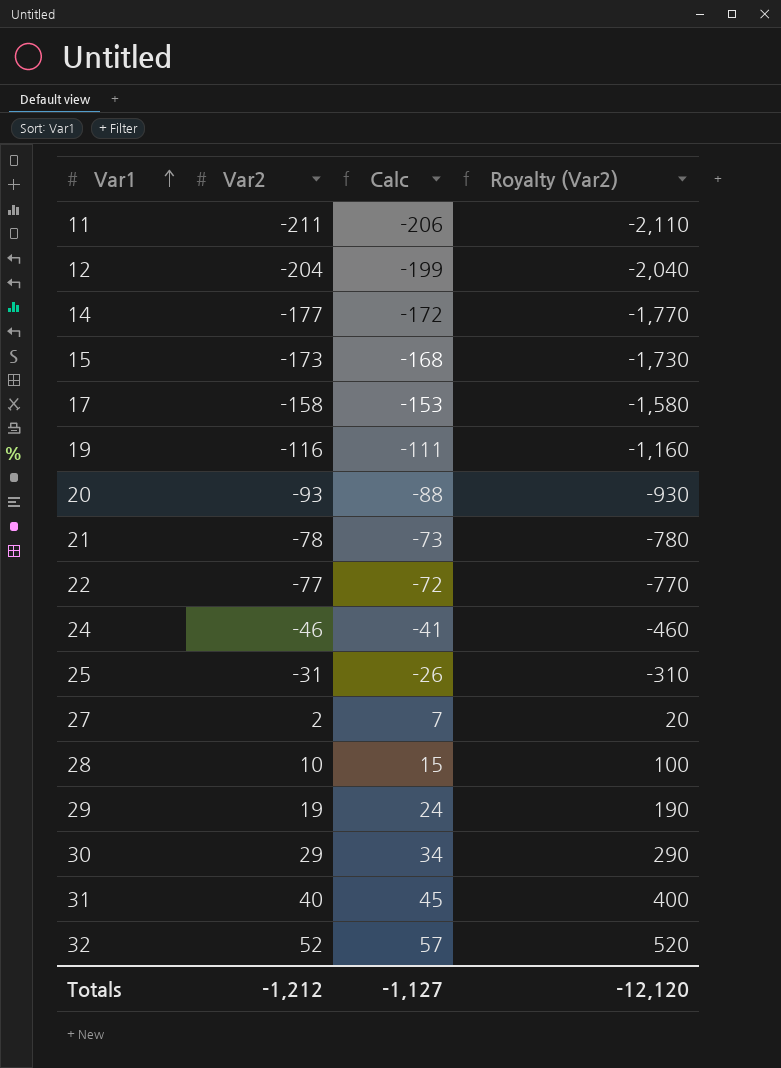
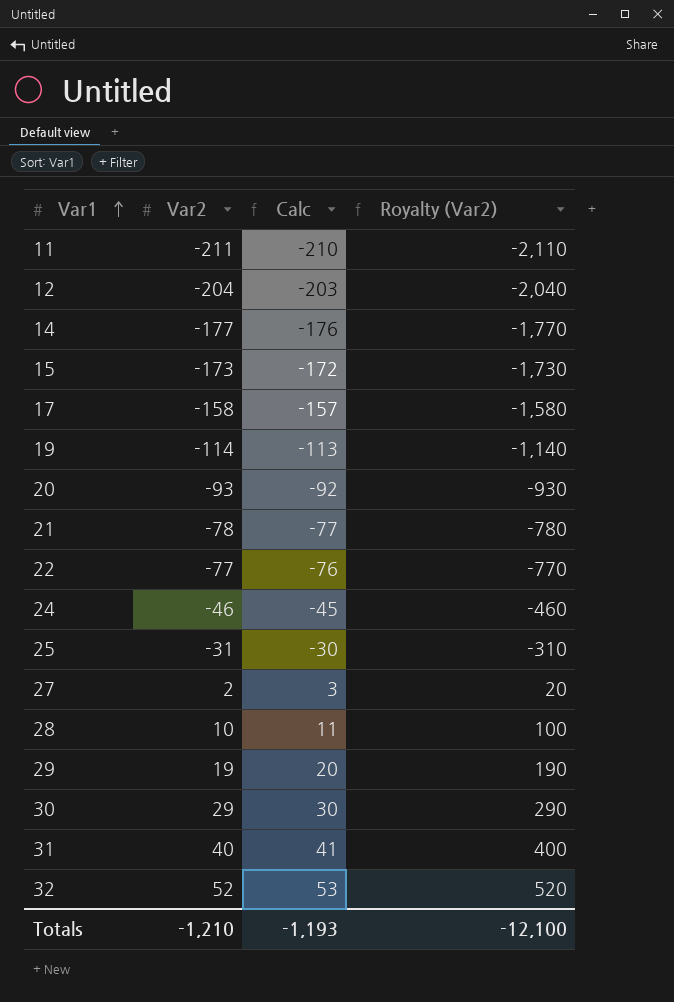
column Calc | formula: [Var2] + 5 -> [Var2] + 1
19 | Var2: -116 -> -114
19 | Royalty (Var2): -1,160 -> -1,140
Totals | Var2: -1,212 -> -1,210
Totals | Calc: -1,127 -> -1,193
Totals | Royalty (Var2): -12,120 -> -12,100

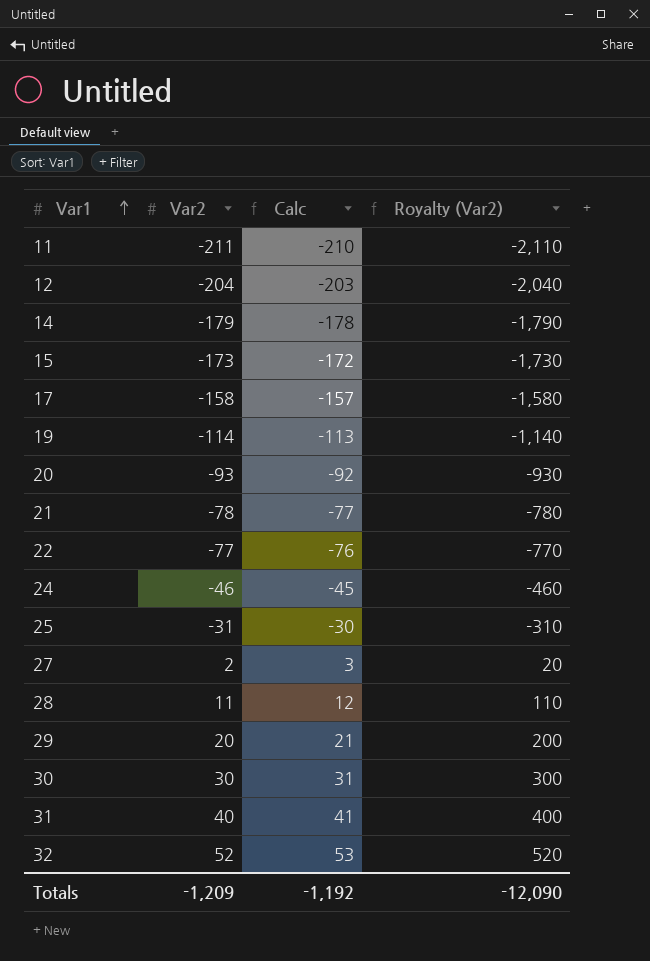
14 | Var2: -177 -> -179
14 | Calc: -176 -> -178
14 | Royalty (Var2): -1,770 -> -1,790
28 | Var2: 10 -> 11
28 | Calc: 11 -> 12
28 | Royalty (Var2): 100 -> 110
29 | Var2: 19 -> 20
29 | Calc: 20 -> 21
29 | Royalty (Var2): 190 -> 200
30 | Var2: 29 -> 30
30 | Calc: 30 -> 31
30 | Royalty (Var2): 290 -> 300
Totals | Var2: -1,210 -> -1,209
Totals | Calc: -1,193 -> -1,192
Totals | Royalty (Var2): -12,100 -> -12,090

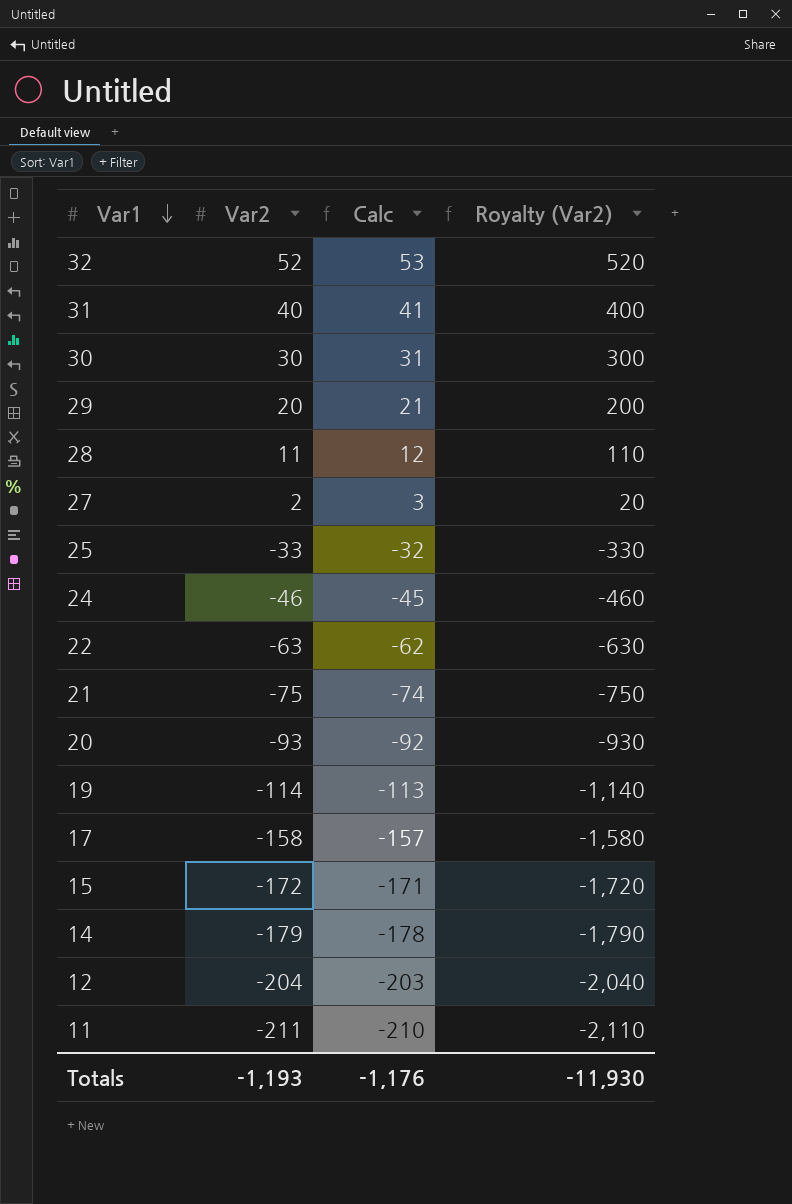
row order: Var1 ascending -> Var1 descending
25 | Var2: -31 -> -33
25 | Calc: -30 -> -32
25 | Royalty (Var2): -310 -> -330
22 | Var2: -77 -> -63
22 | Calc: -76 -> -62
22 | Royalty (Var2): -770 -> -630
21 | Var2: -78 -> -75
21 | Calc: -77 -> -74
21 | Royalty (Var2): -780 -> -750
15 | Var2: -173 -> -172
15 | Calc: -172 -> -171
15 | Royalty (Var2): -1,730 -> -1,720
Totals | Var2: -1,209 -> -1,193
Totals | Calc: -1,192 -> -1,176
Totals | Royalty (Var2): -12,090 -> -11,930

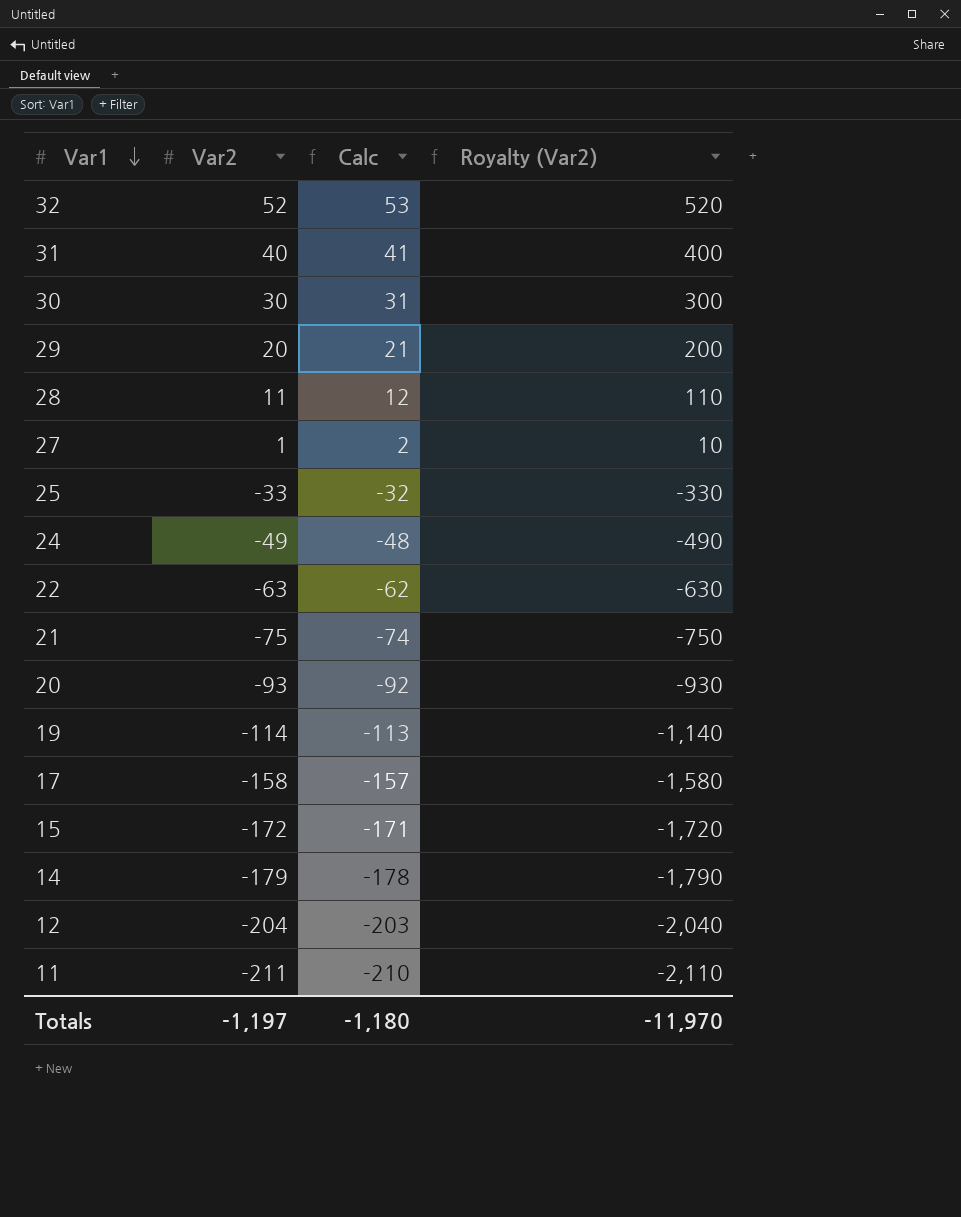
27 | Var2: 2 -> 1
27 | Calc: 3 -> 2
27 | Royalty (Var2): 20 -> 10
24 | Var2: -46 -> -49
24 | Calc: -45 -> -48
24 | Royalty (Var2): -460 -> -490
Totals | Var2: -1,193 -> -1,197
Totals | Calc: -1,176 -> -1,180
Totals | Royalty (Var2): -11,930 -> -11,970

